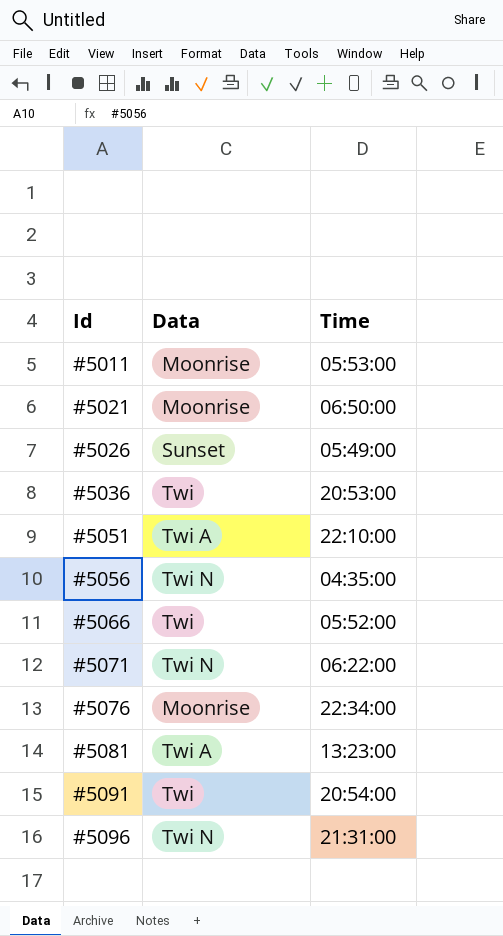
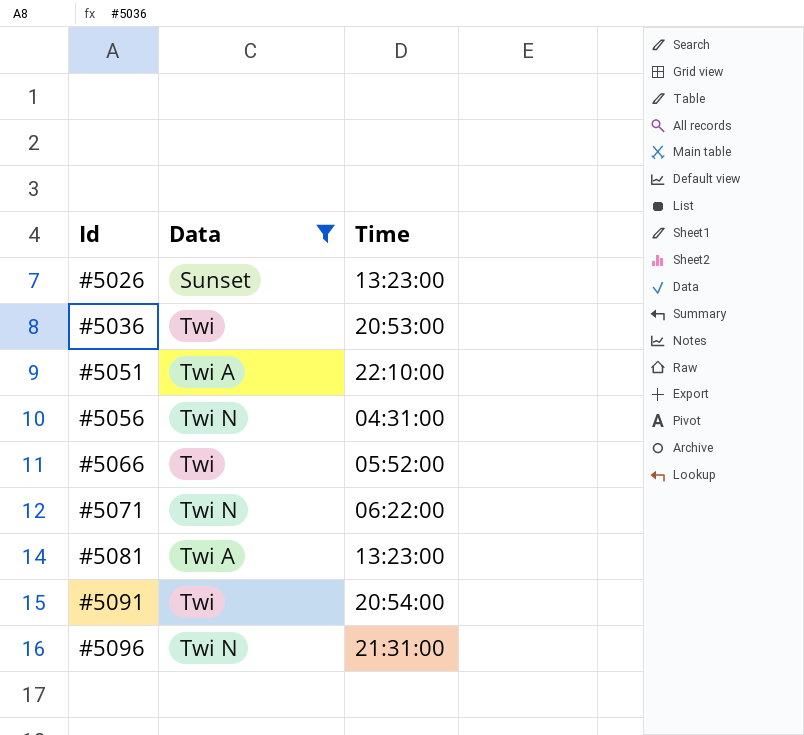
filter: none -> Data != Moonrise
#5026 | Time: 05:49:00 -> 13:23:00
#5056 | Time: 04:35:00 -> 04:31:00

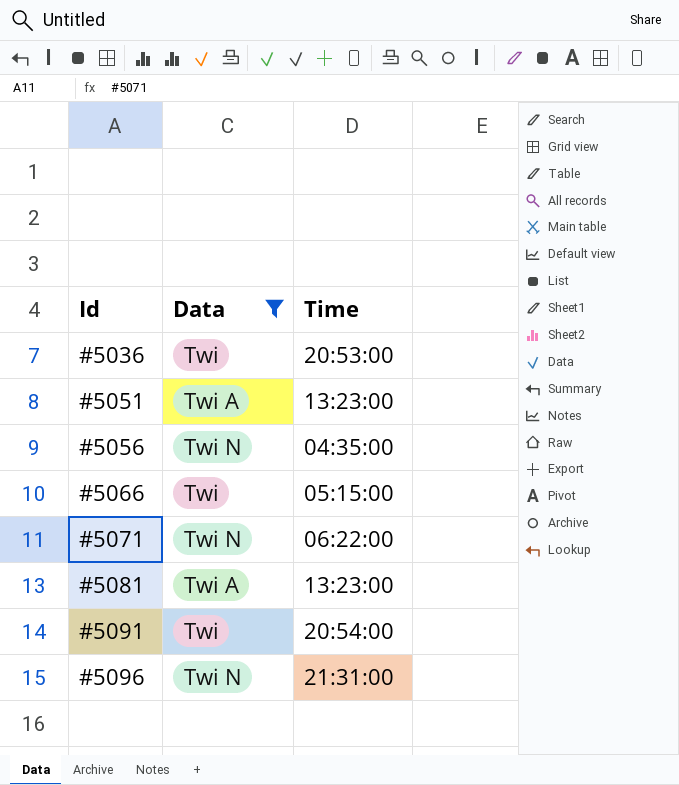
row #5026: Sunset | 13:23:00 -> none
#5051 | Time: 22:10:00 -> 13:23:00
#5056 | Time: 04:31:00 -> 04:35:00
#5066 | Time: 05:52:00 -> 05:15:00

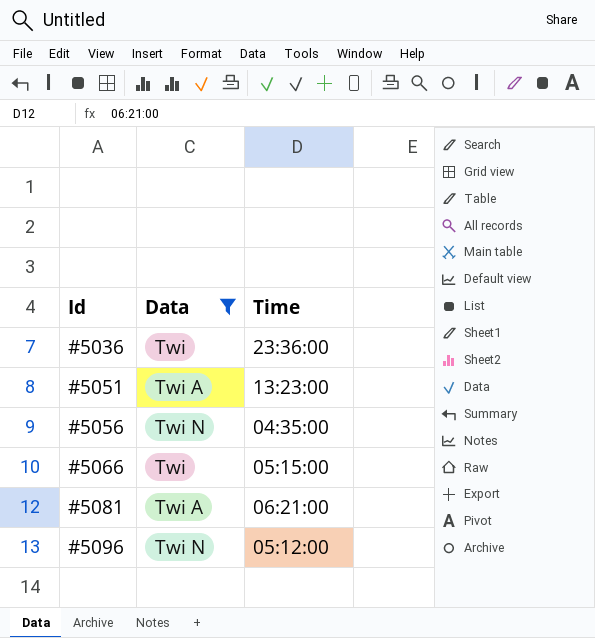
row #5071: Twi N | 06:22:00 -> none
row #5091: Twi | 20:54:00 -> none
#5036 | Time: 20:53:00 -> 23:36:00
#5081 | Time: 13:23:00 -> 06:21:00
#5096 | Time: 21:31:00 -> 05:12:00

